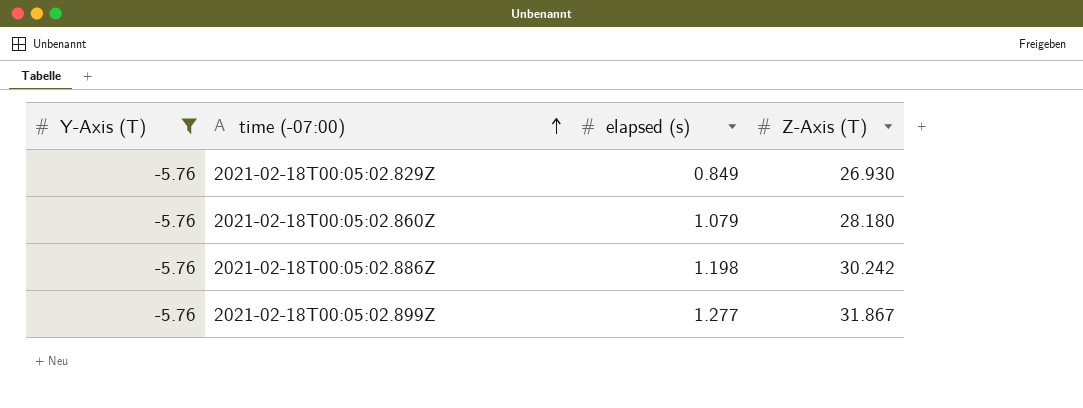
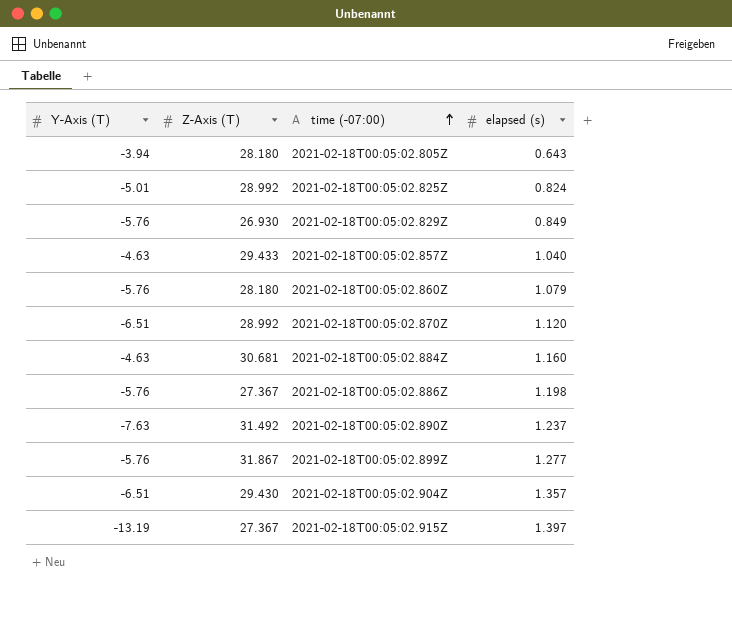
filter: Y-Axis (T) = -5.76 -> none
column Z-Axis (T) | position: 4 -> 2
2021-02-18T00:05:02.886Z | Z-Axis (T): 30.242 -> 27.367

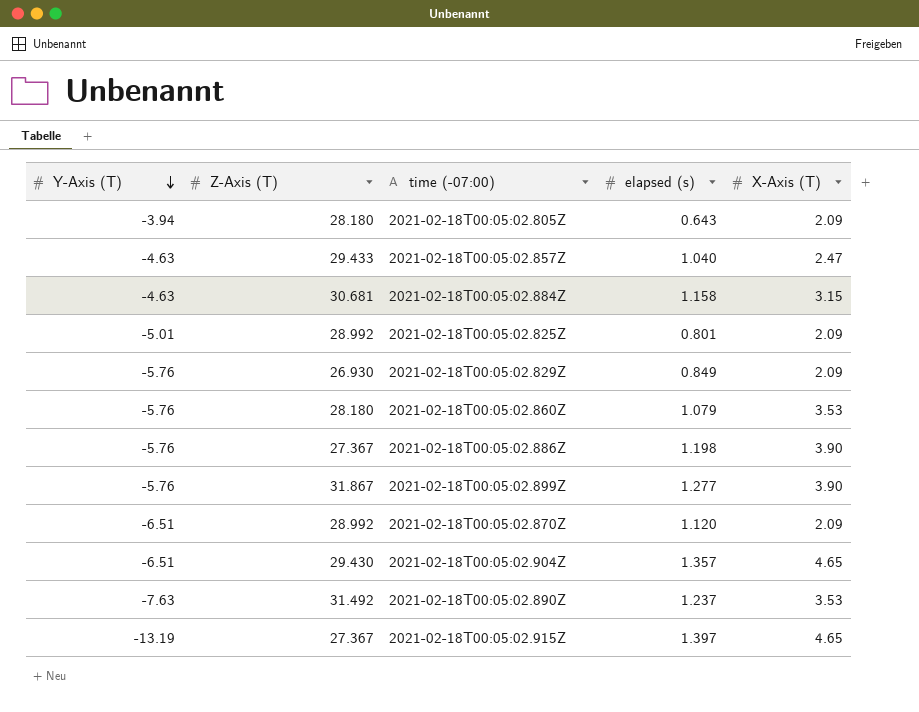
row order: time (-07:00) ascending -> Y-Axis (T) descending
column X-Axis (T) | position: none -> 5
2021-02-18T00:05:02.884Z | elapsed (s): 1.160 -> 1.158
2021-02-18T00:05:02.825Z | elapsed (s): 0.824 -> 0.801

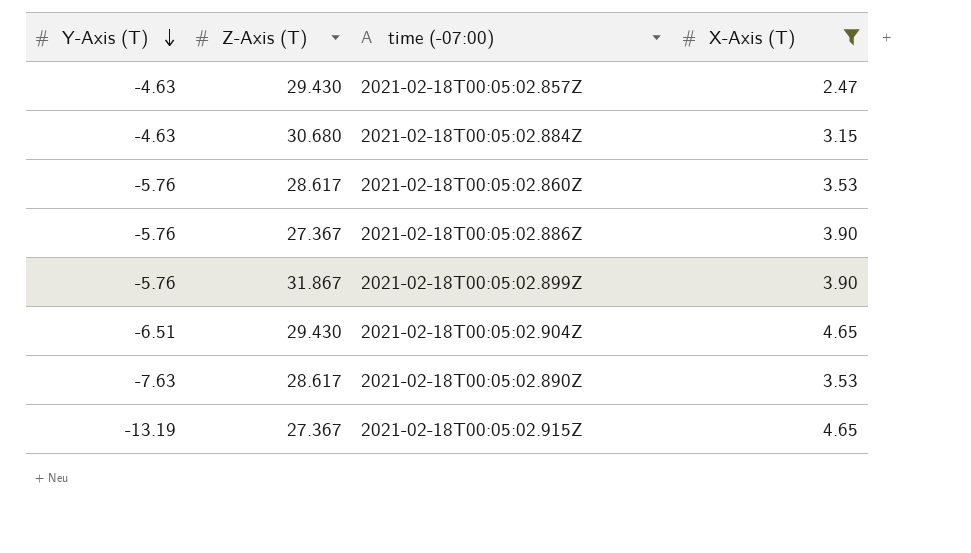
filter: none -> X-Axis (T) != 2.09
column elapsed (s) | position: 4 -> none
2021-02-18T00:05:02.857Z | Z-Axis (T): 29.433 -> 29.430
2021-02-18T00:05:02.884Z | Z-Axis (T): 30.681 -> 30.680
2021-02-18T00:05:02.860Z | Z-Axis (T): 28.180 -> 28.617
2021-02-18T00:05:02.890Z | Z-Axis (T): 31.492 -> 28.617

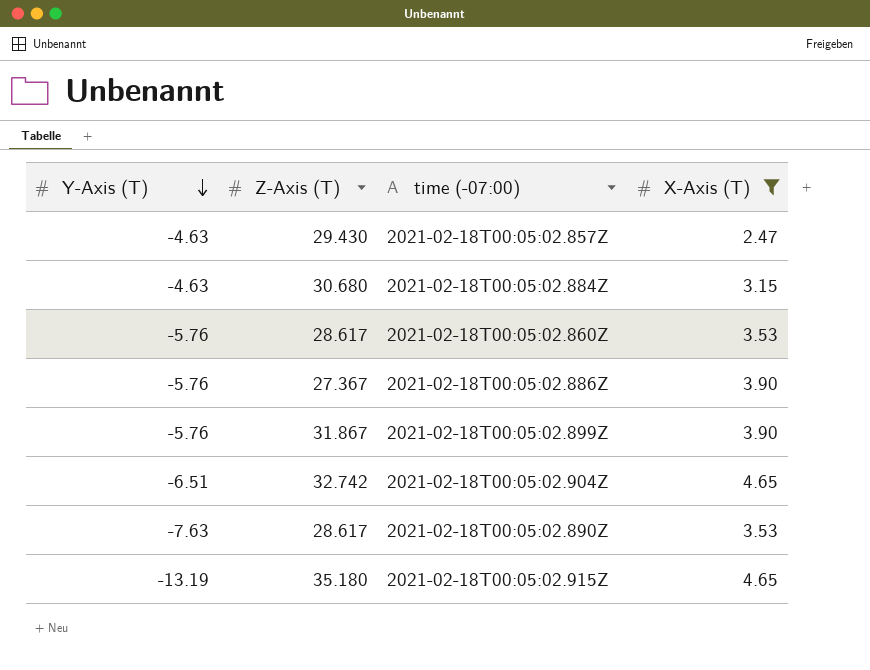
2021-02-18T00:05:02.904Z | Z-Axis (T): 29.430 -> 32.742
2021-02-18T00:05:02.915Z | Z-Axis (T): 27.367 -> 35.180

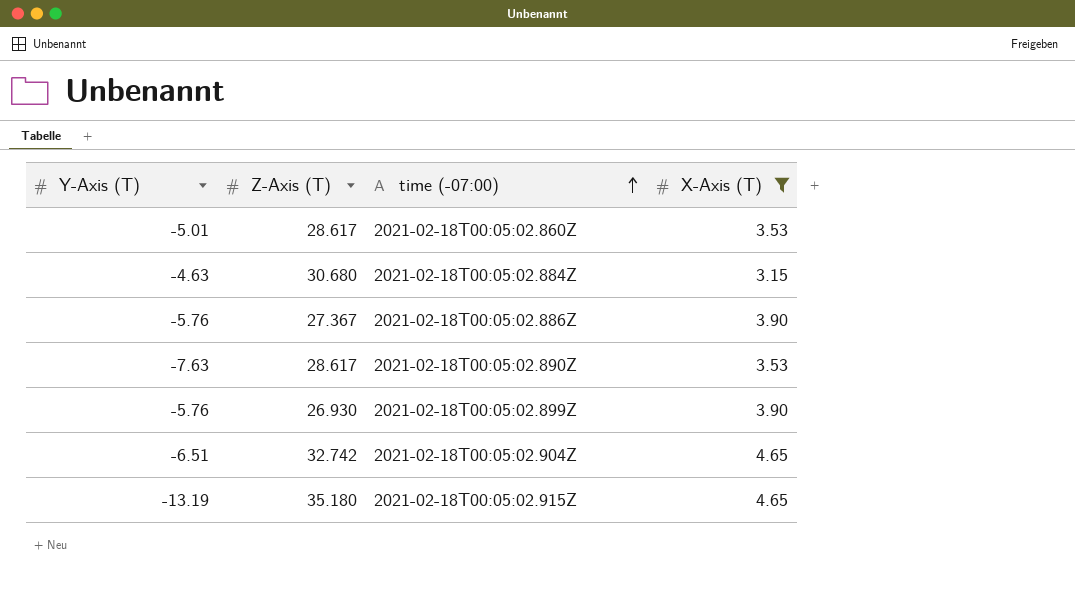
row order: Y-Axis (T) descending -> time (-07:00) ascending
row 2021-02-18T00:05:02.857Z: -4.63 | 29.430 | 2.47 -> none
2021-02-18T00:05:02.860Z | Y-Axis (T): -5.76 -> -5.01
2021-02-18T00:05:02.899Z | Z-Axis (T): 31.867 -> 26.930

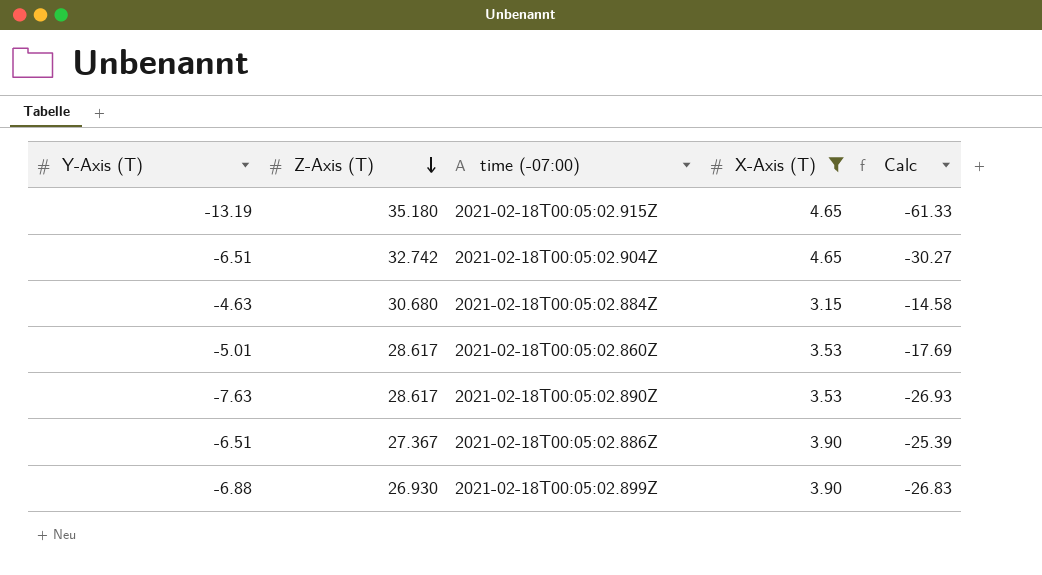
row order: time (-07:00) ascending -> Z-Axis (T) descending
column Calc | formula: none -> [Y-Axis (T)] * [X-Axis (T)]
2021-02-18T00:05:02.886Z | Y-Axis (T): -5.76 -> -6.51
2021-02-18T00:05:02.899Z | Y-Axis (T): -5.76 -> -6.88

